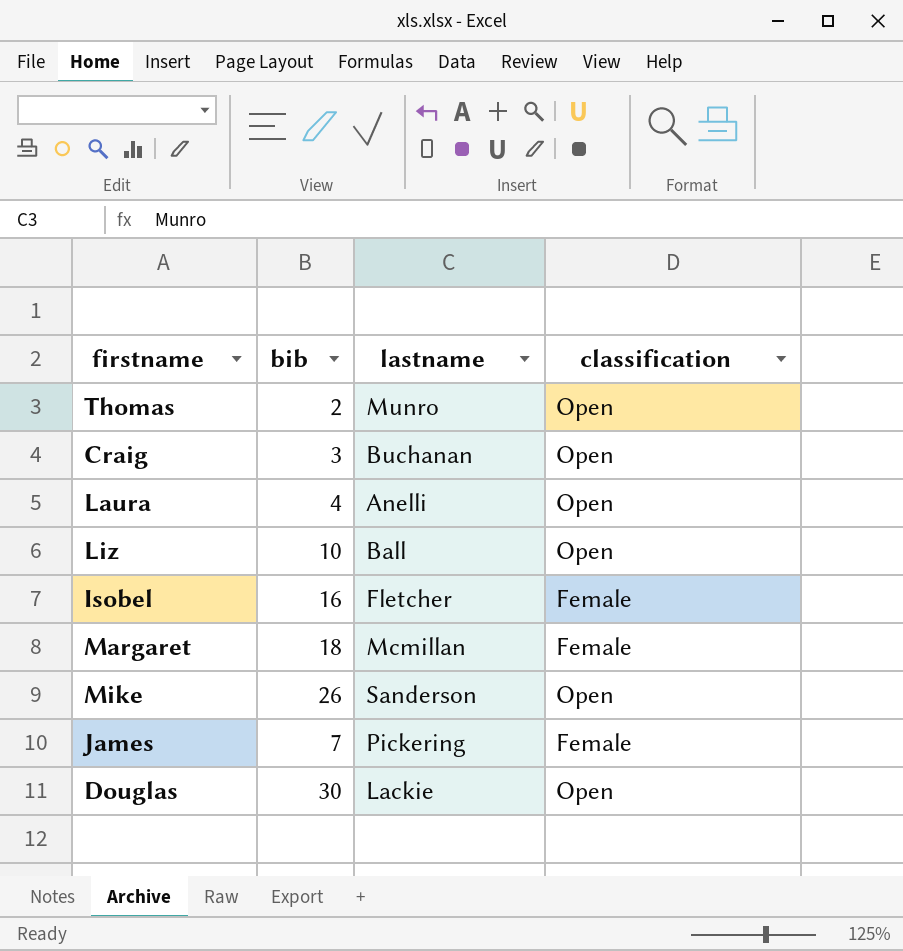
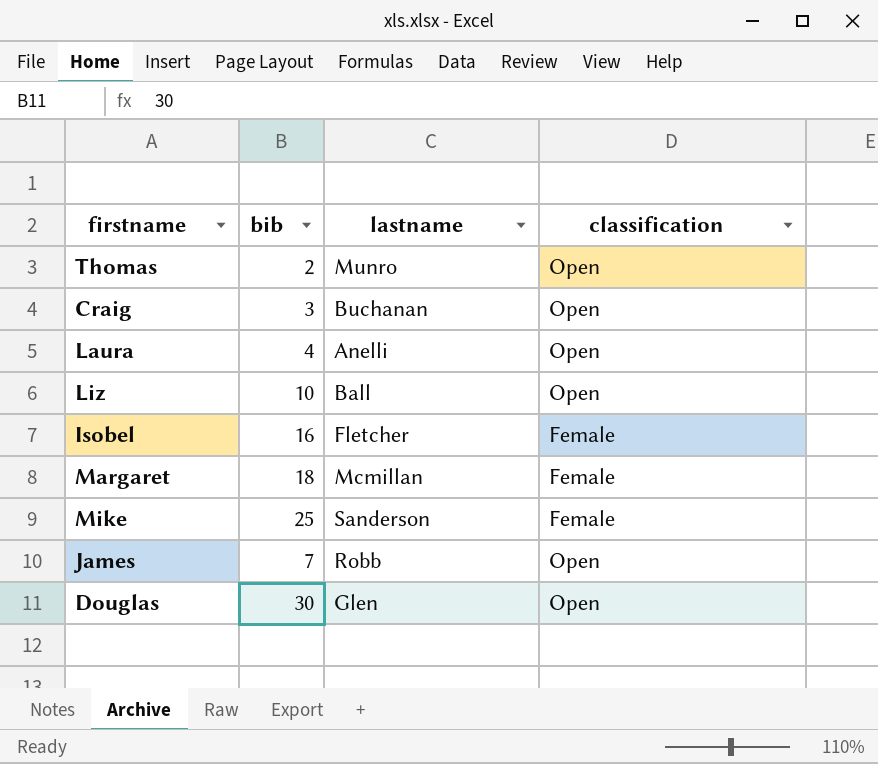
Mike | bib: 26 -> 25
Mike | classification: Open -> Female
James | lastname: Pickering -> Robb
James | classification: Female -> Open
Douglas | lastname: Lackie -> Glen

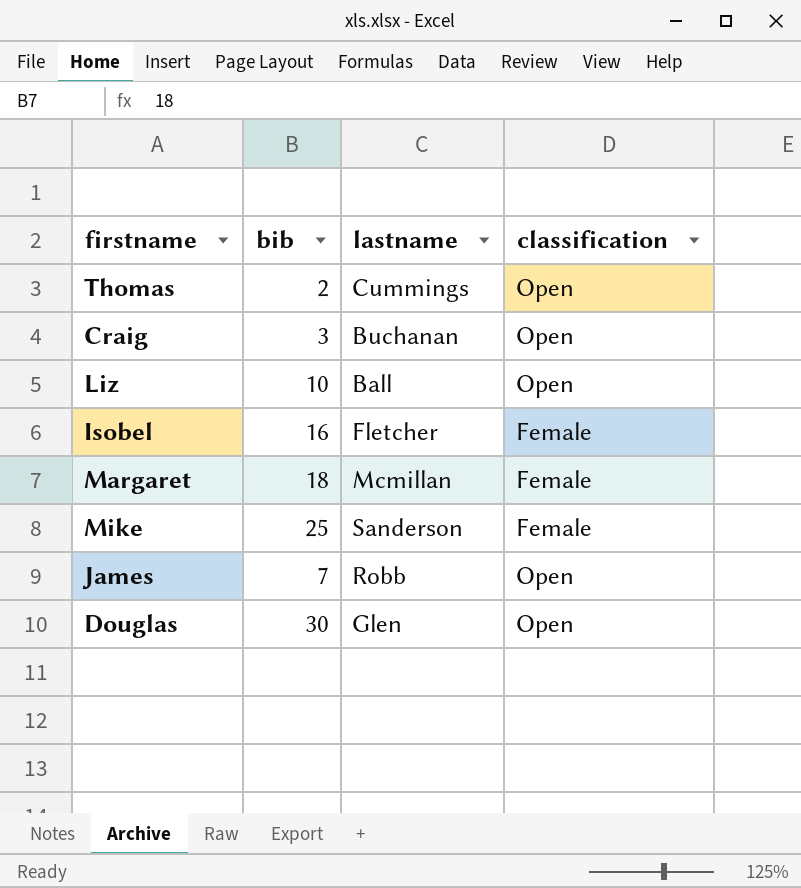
row Laura: 4 | Anelli | Open -> none
Thomas | lastname: Munro -> Cummings

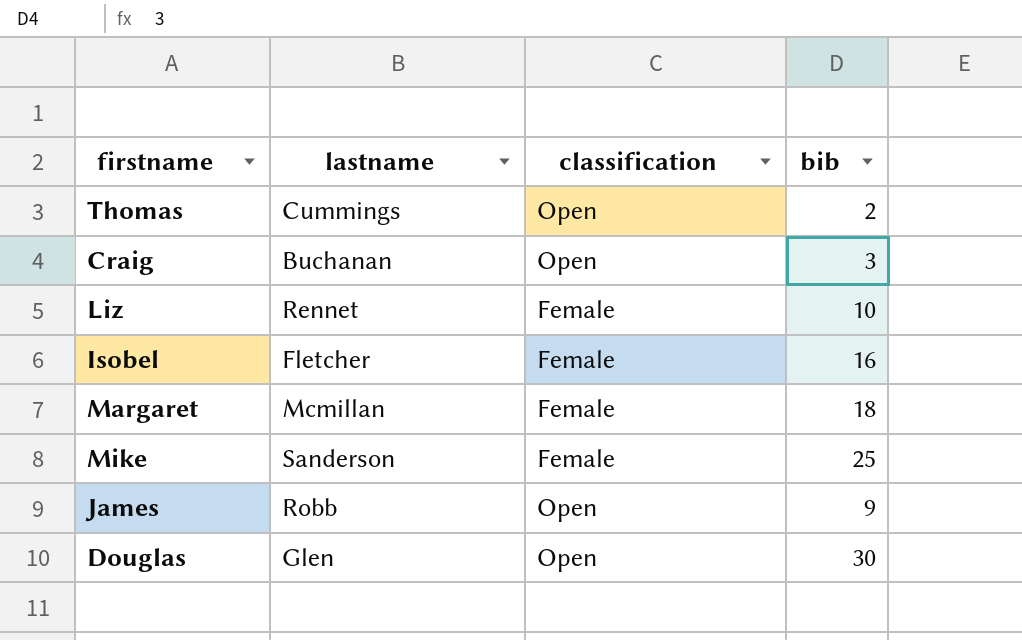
column bib | position: 2 -> 4
Liz | lastname: Ball -> Rennet
Liz | classification: Open -> Female
James | bib: 7 -> 9

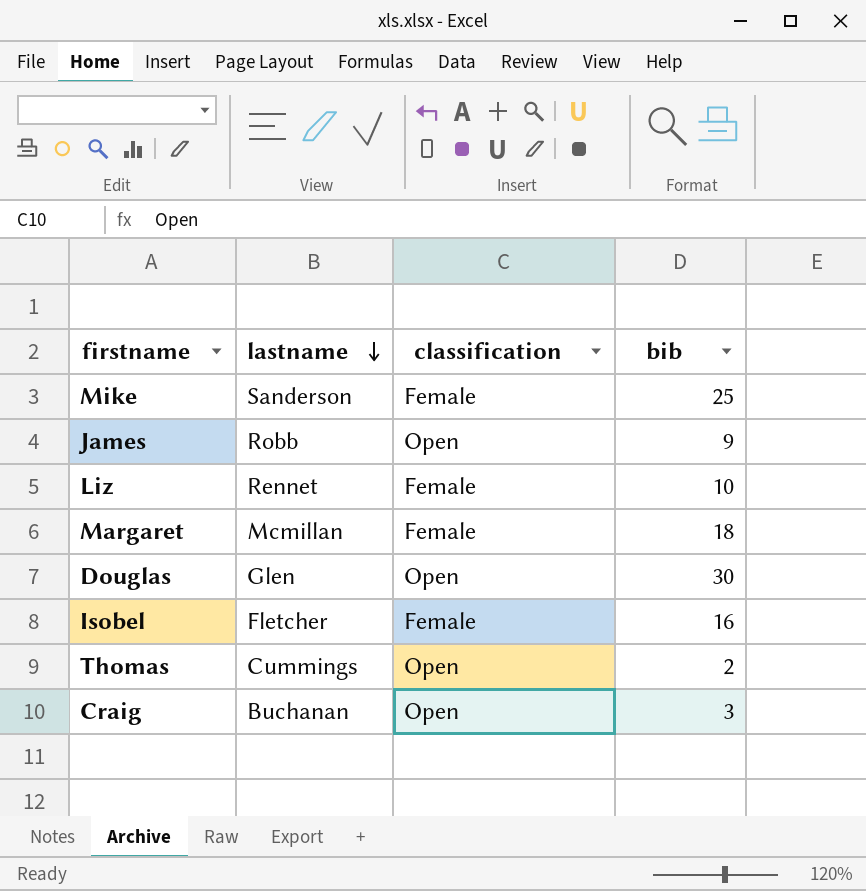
row order: none -> lastname descending

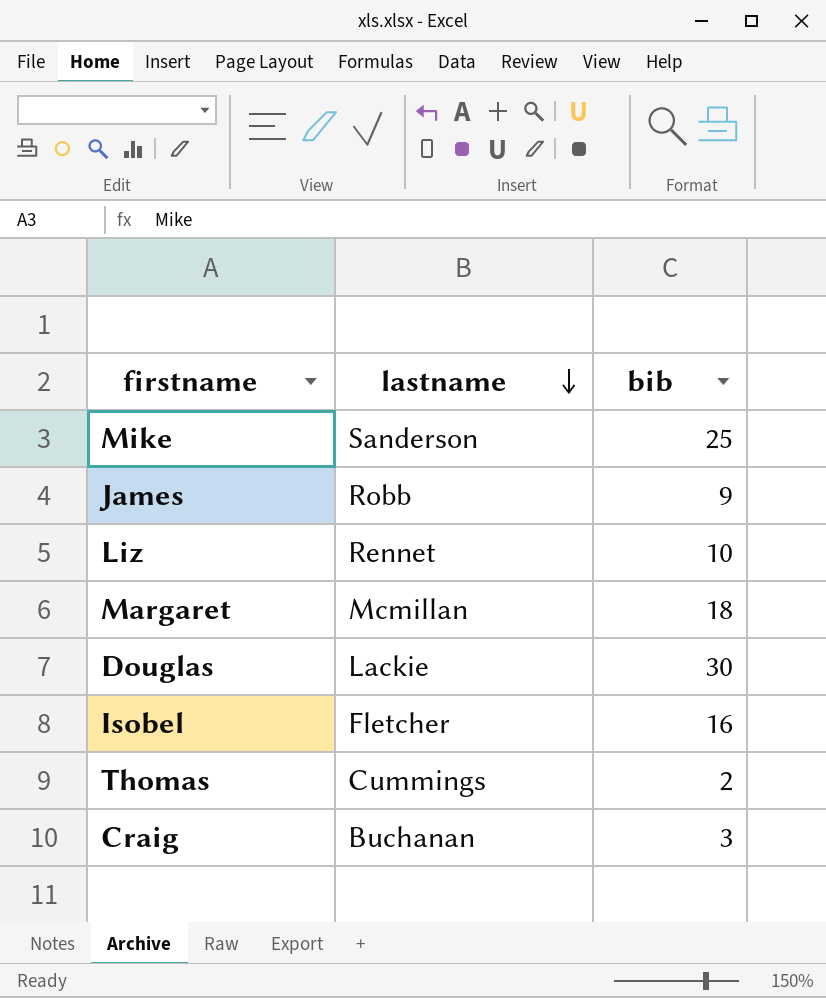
column classification | position: 3 -> none
Douglas | lastname: Glen -> Lackie

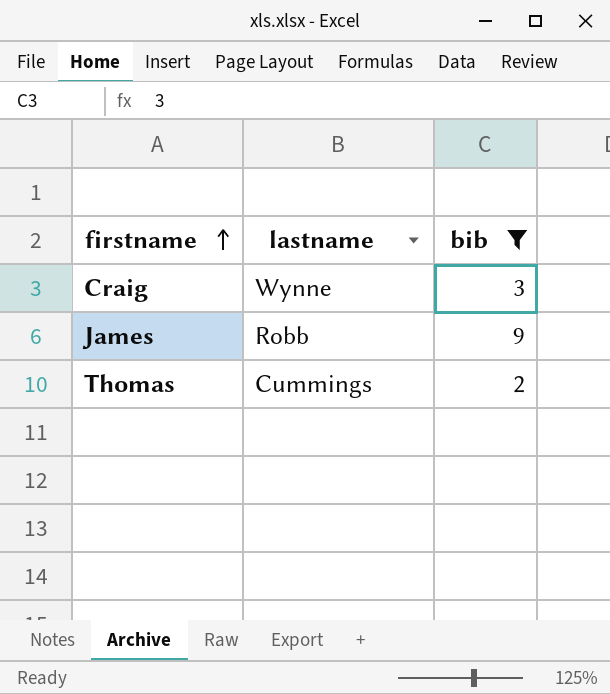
filter: none -> bib <= 9
row order: lastname descending -> firstname ascending
Craig | lastname: Buchanan -> Wynne

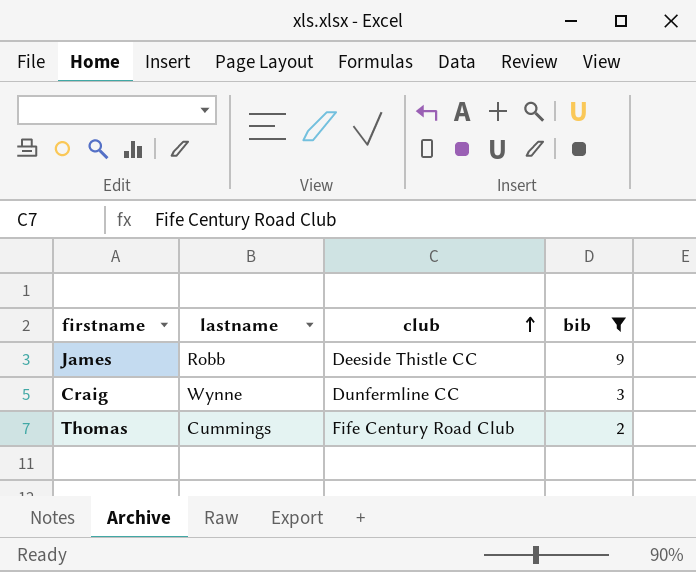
row order: firstname ascending -> club ascending
column club | position: none -> 3

